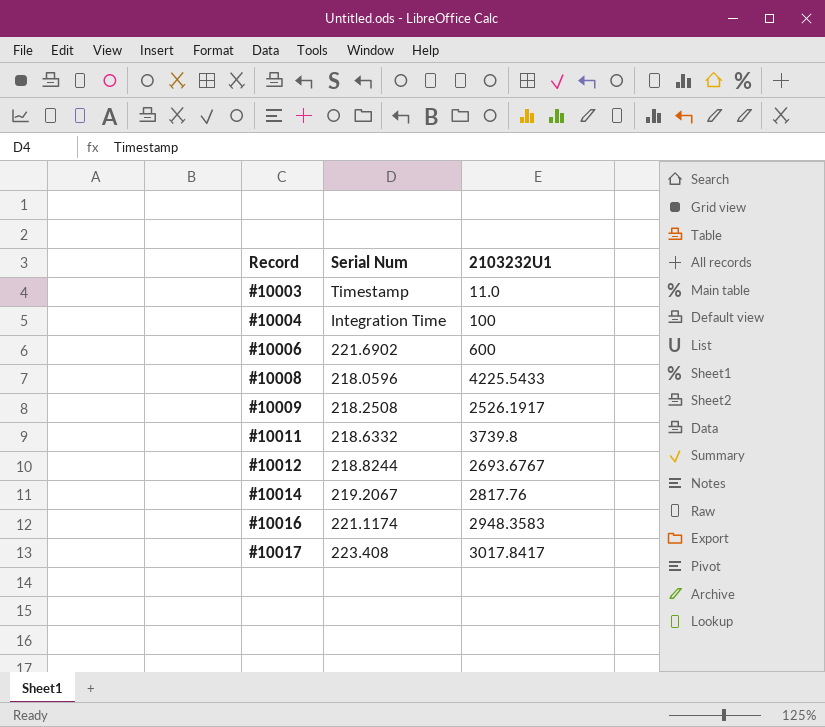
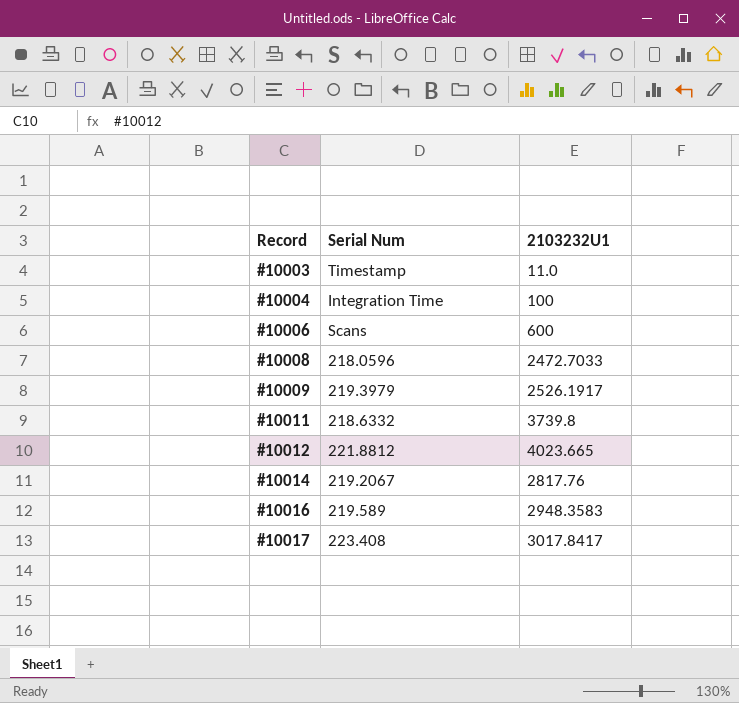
#10006 | Serial Num: 221.6902 -> Scans
#10008 | 2103232U1: 4225.5433 -> 2472.7033
#10009 | Serial Num: 218.2508 -> 219.3979
#10012 | Serial Num: 218.8244 -> 221.8812
#10012 | 2103232U1: 2693.6767 -> 4023.665
#10016 | Serial Num: 221.1174 -> 219.589

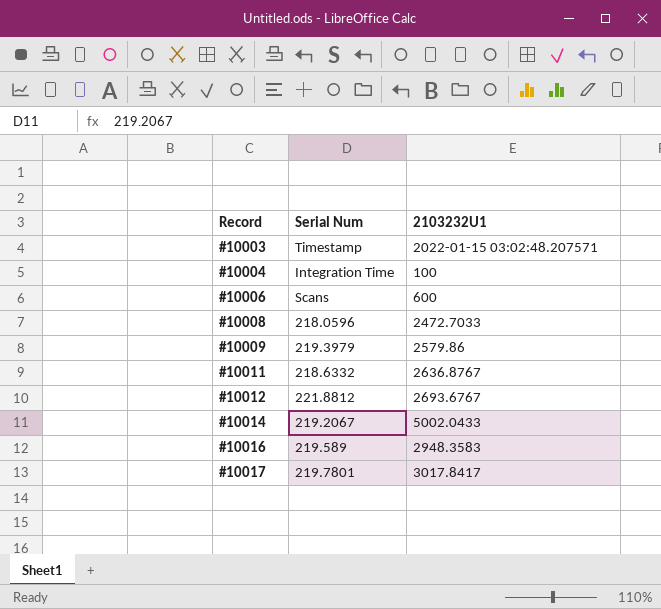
#10003 | 2103232U1: 11.0 -> 2022-01-15 03:02:48.207571
#10009 | 2103232U1: 2526.1917 -> 2579.86
#10011 | 2103232U1: 3739.8 -> 2636.8767
#10012 | 2103232U1: 4023.665 -> 2693.6767
#10014 | 2103232U1: 2817.76 -> 5002.0433
#10017 | Serial Num: 223.408 -> 219.7801

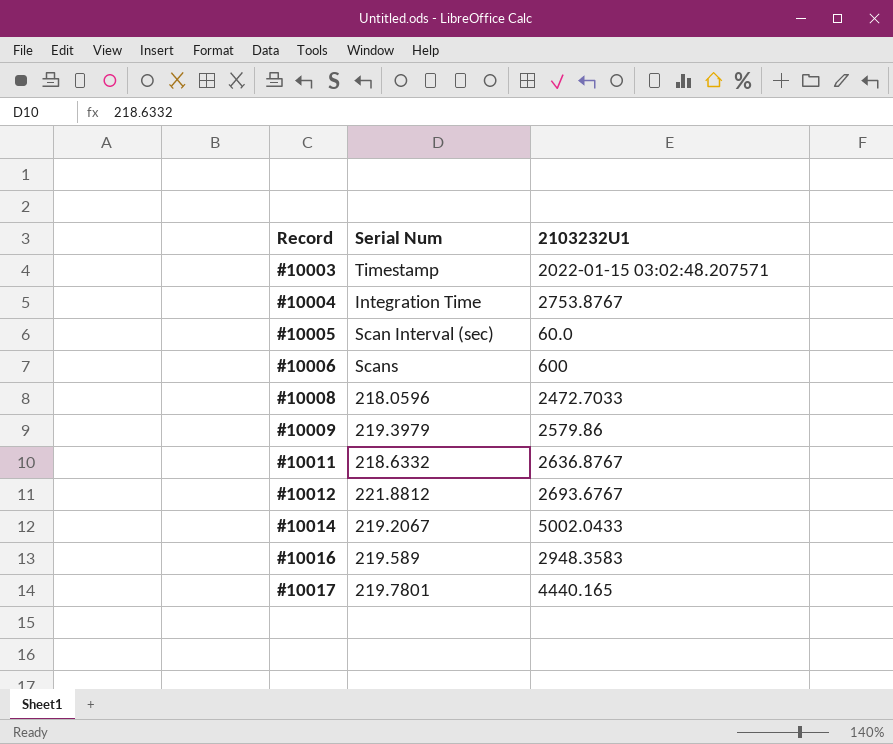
#10004 | 2103232U1: 100 -> 2753.8767
row #10005: none -> Scan Interval (sec) | 60.0
#10017 | 2103232U1: 3017.8417 -> 4440.165

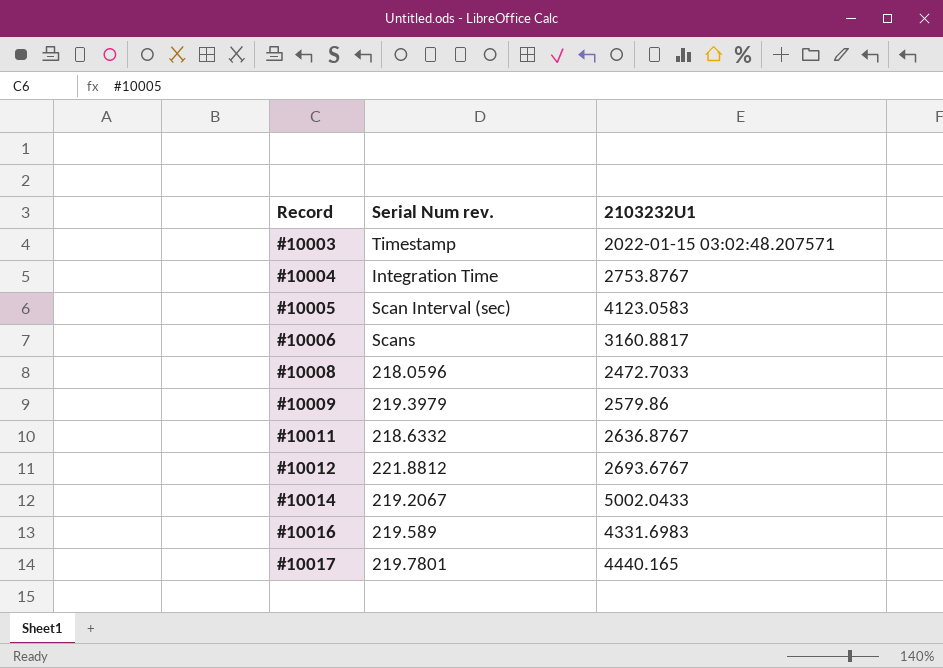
column name: Serial Num -> Serial Num rev.
#10005 | 2103232U1: 60.0 -> 4123.0583
#10006 | 2103232U1: 600 -> 3160.8817
#10016 | 2103232U1: 2948.3583 -> 4331.6983

